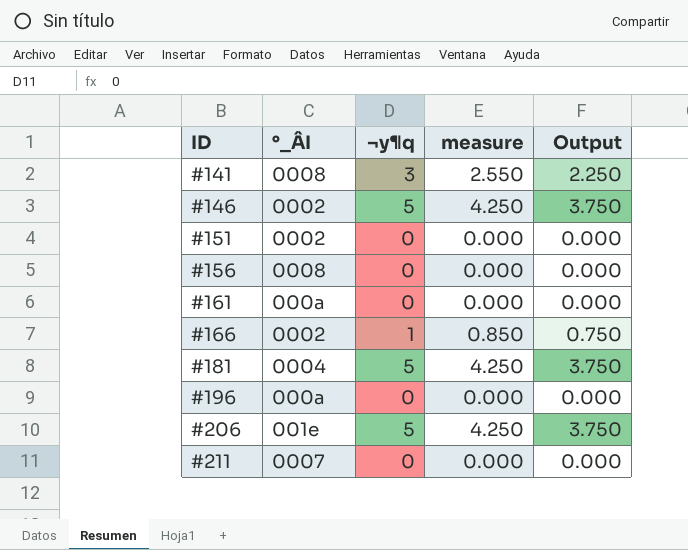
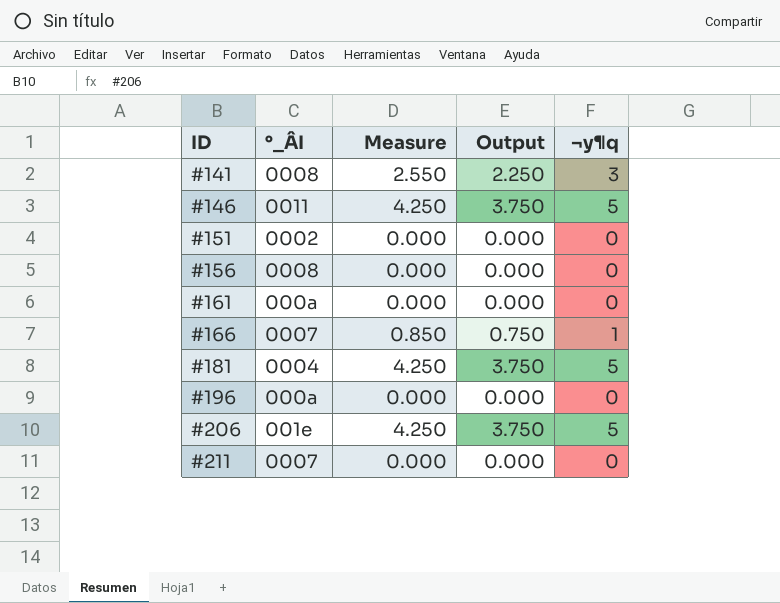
column name: measure -> Measure
column ¬y¶q | position: 3 -> 5
#146 | °_ÂI: 0002 -> 0011
#166 | °_ÂI: 0002 -> 0007

